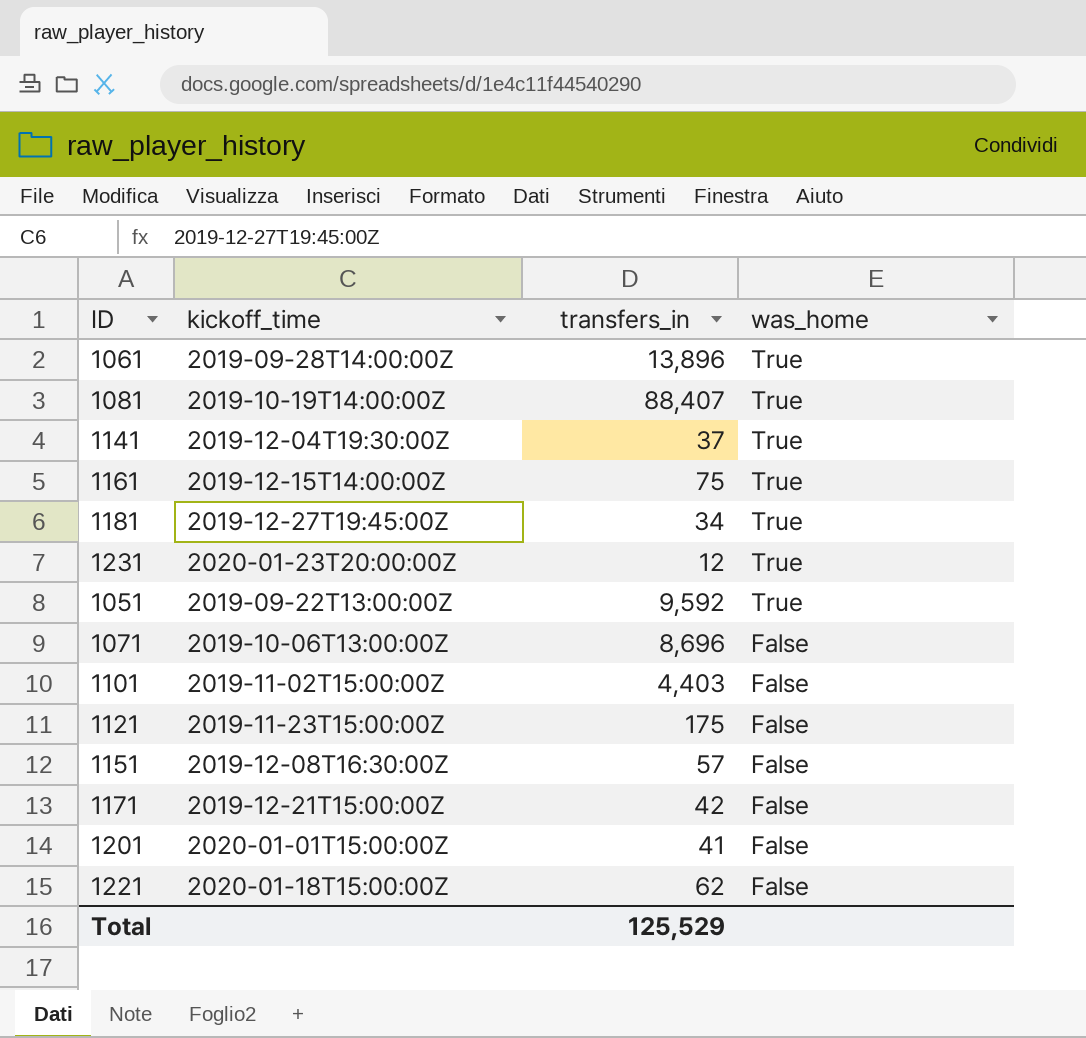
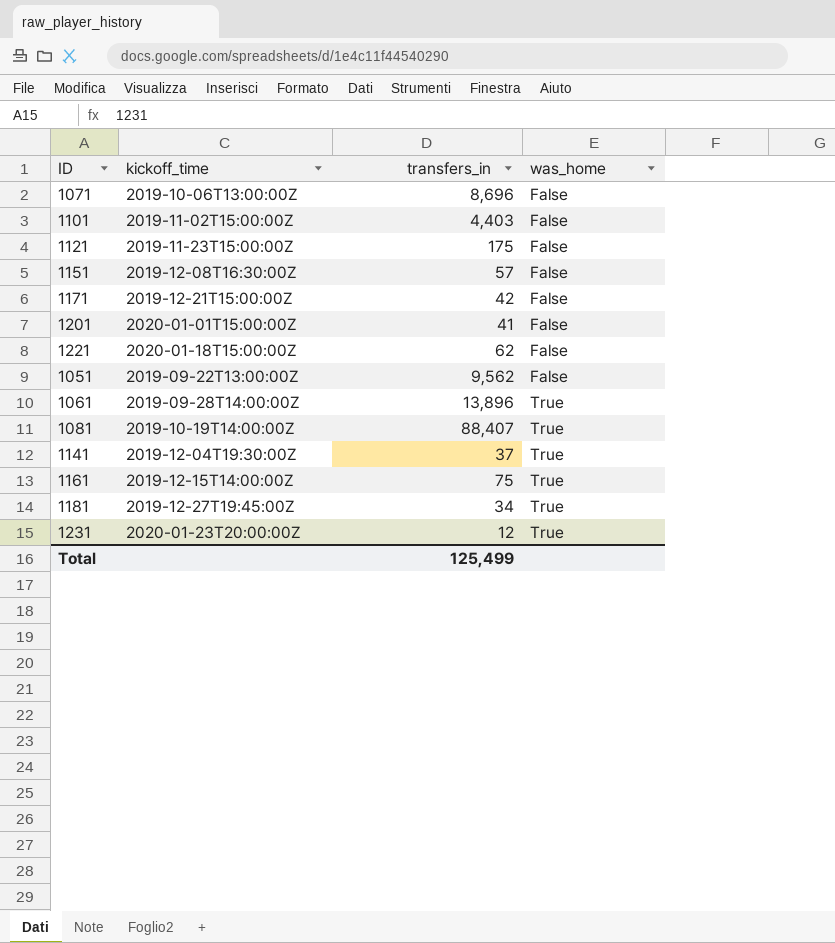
row order: was_home descending -> was_home ascending
1051 | transfers_in: 9,592 -> 9,562
1051 | was_home: True -> False
Total | transfers_in: 125,529 -> 125,499

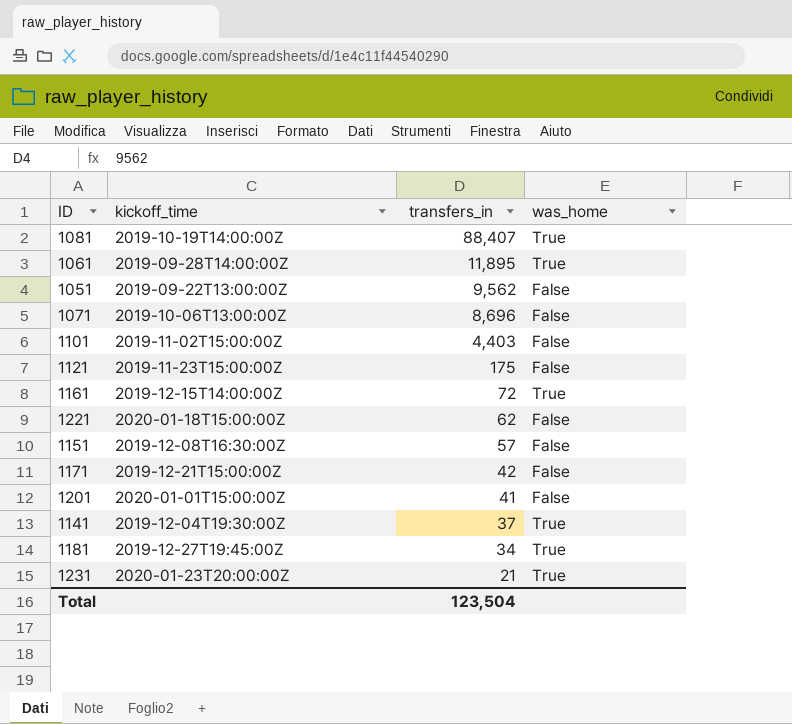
row order: was_home ascending -> transfers_in descending
1061 | transfers_in: 13,896 -> 11,895
1161 | transfers_in: 75 -> 72
1231 | transfers_in: 12 -> 21
Total | transfers_in: 125,499 -> 123,504

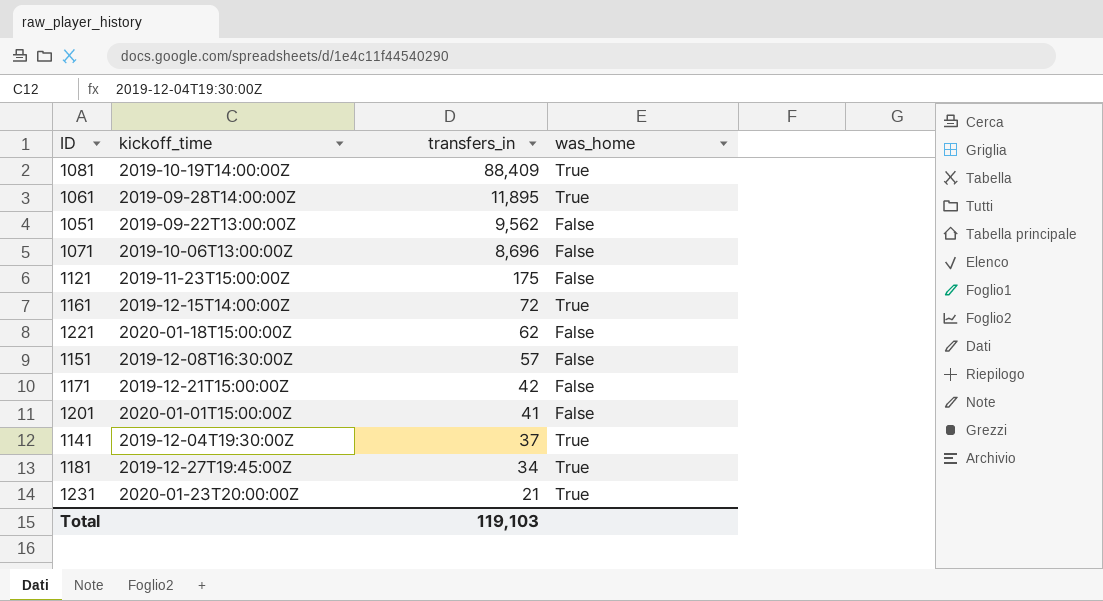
row 1101: 2019-11-02T15:00:00Z | 4,403 | False -> none
1081 | transfers_in: 88,407 -> 88,409
Total | transfers_in: 123,504 -> 119,103

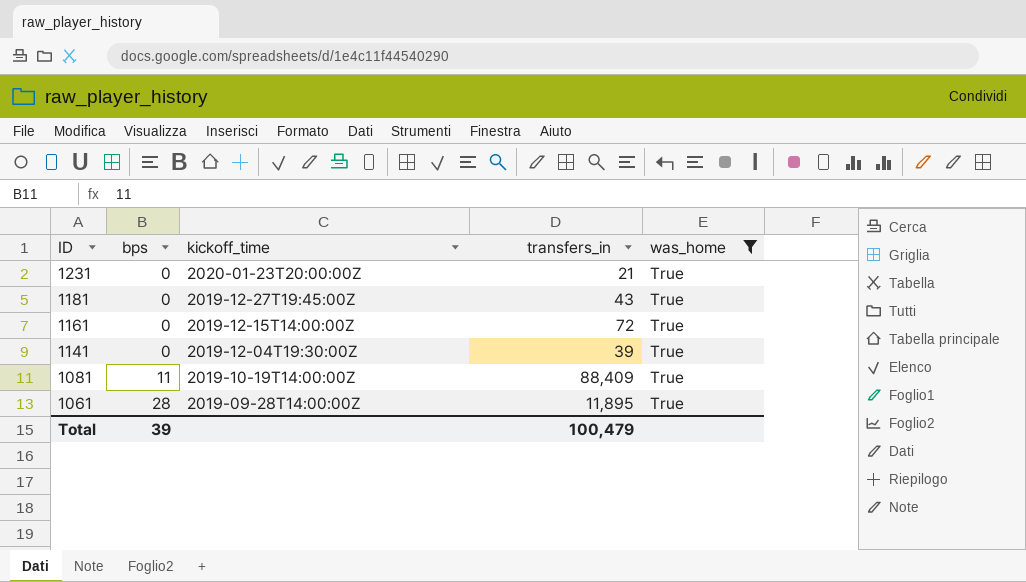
filter: none -> was_home = True
row order: transfers_in descending -> ID descending
column bps | position: none -> 2
1181 | transfers_in: 34 -> 43
1141 | transfers_in: 37 -> 39
Total | transfers_in: 119,103 -> 100,479

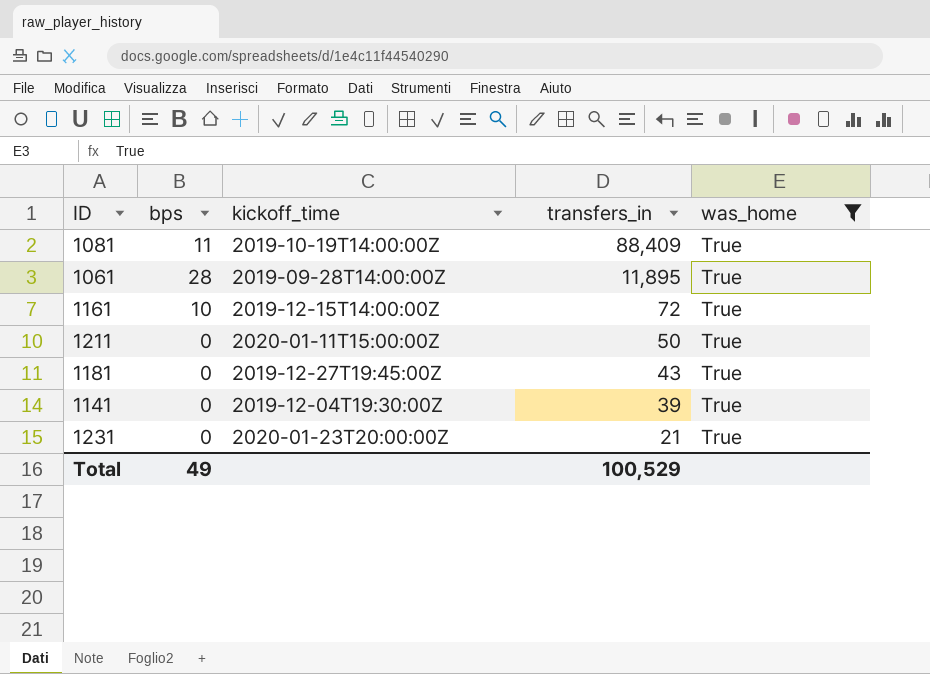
row order: ID descending -> transfers_in descending
1161 | bps: 0 -> 10
row 1211: none -> 0 | 2020-01-11T15:00:00Z | 50 | True
Total | bps: 39 -> 49
Total | transfers_in: 100,479 -> 100,529

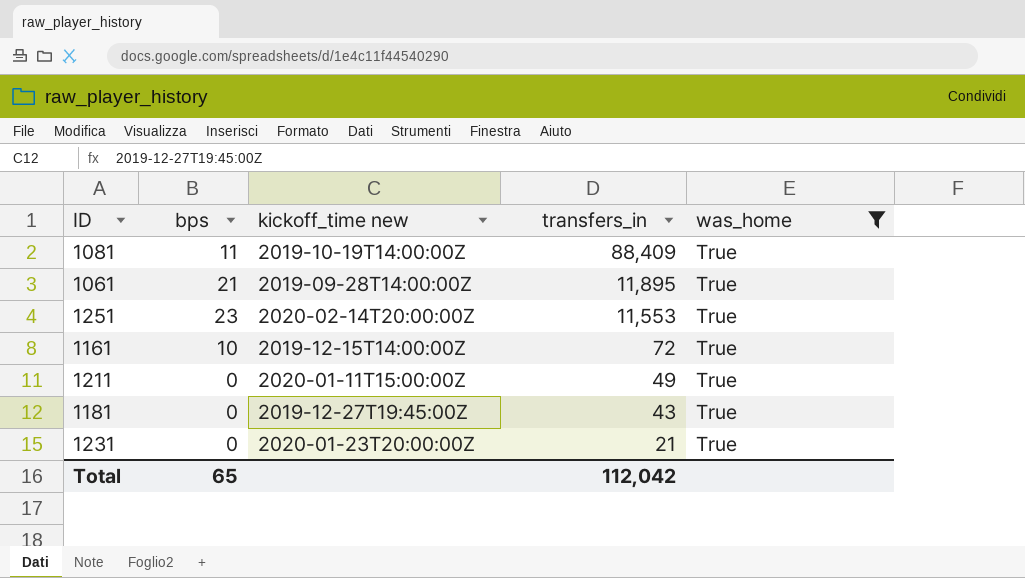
column name: kickoff_time -> kickoff_time new
row 1141: 0 | 2019-12-04T19:30:00Z | 39 | True -> none
1061 | bps: 28 -> 21
row 1251: none -> 23 | 2020-02-14T20:00:00Z | 11,553 | True
1211 | transfers_in: 50 -> 49
Total | bps: 49 -> 65
Total | transfers_in: 100,529 -> 112,042

